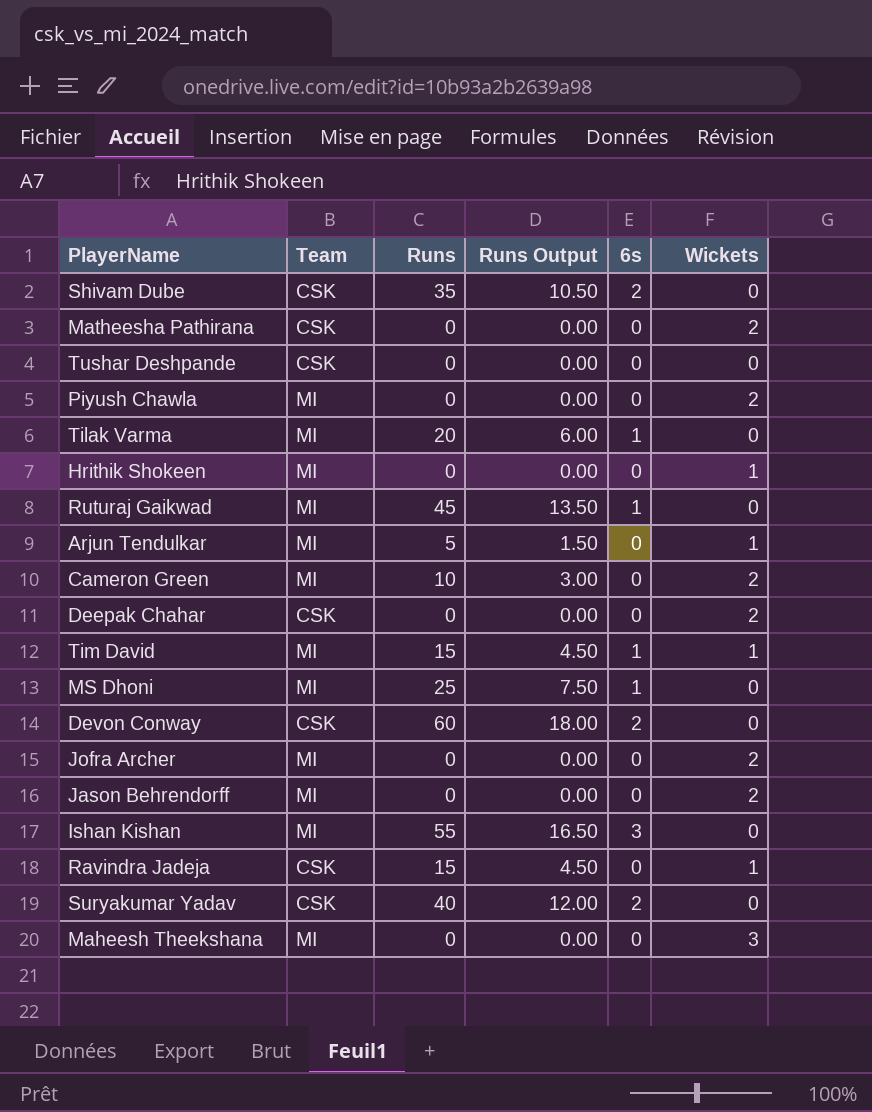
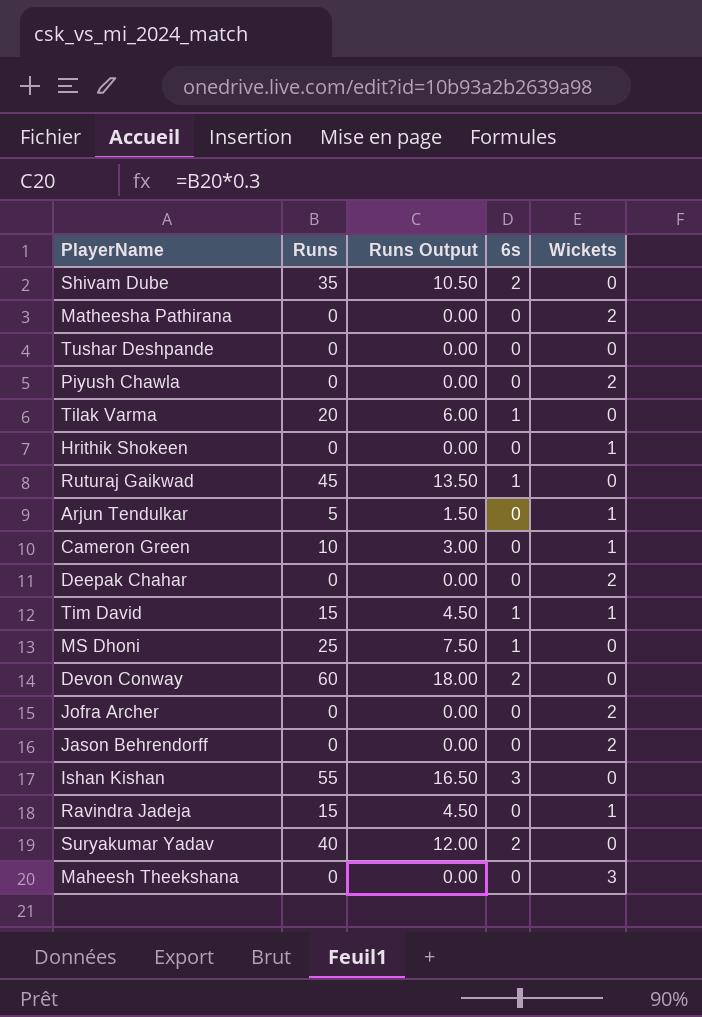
column Team | position: 2 -> none
Cameron Green | Wickets: 2 -> 1

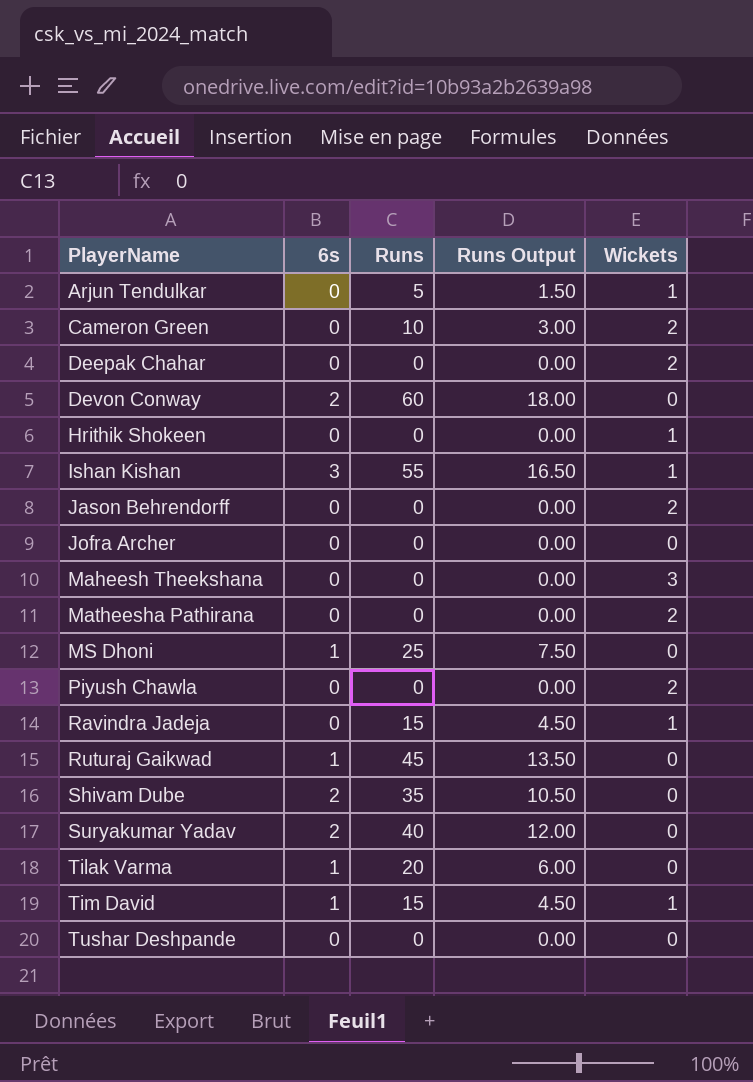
row order: none -> PlayerName ascending
column 6s | position: 4 -> 2
Cameron Green | Wickets: 1 -> 2
Ishan Kishan | Wickets: 0 -> 1
Jofra Archer | Wickets: 2 -> 0

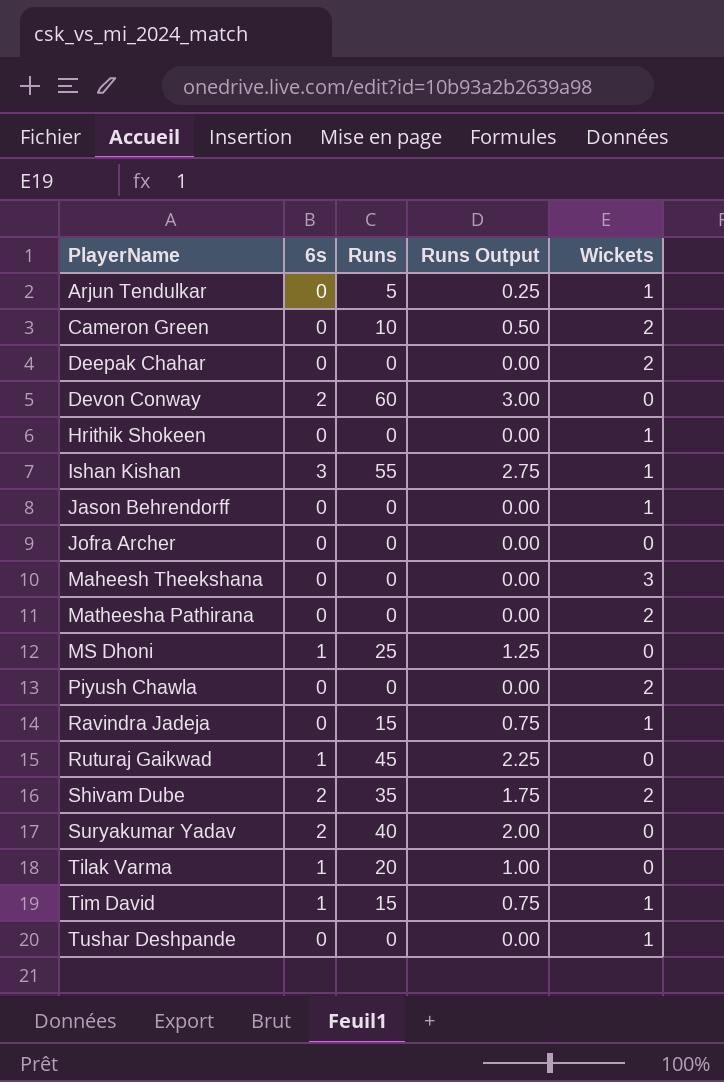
column Runs Output | formula: [Runs] * 0.3 -> [Runs] * 0.05
Jason Behrendorff | Wickets: 2 -> 1
Shivam Dube | Wickets: 0 -> 2
Tushar Deshpande | Wickets: 0 -> 1

